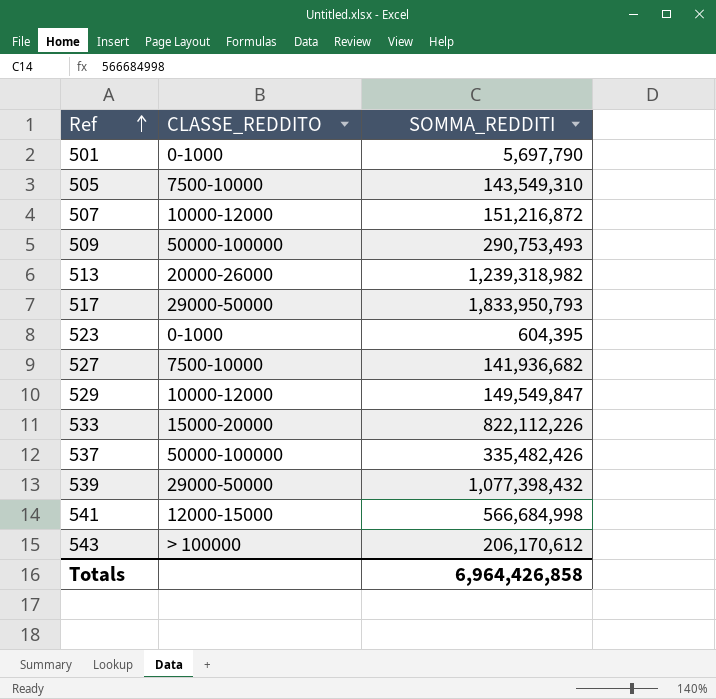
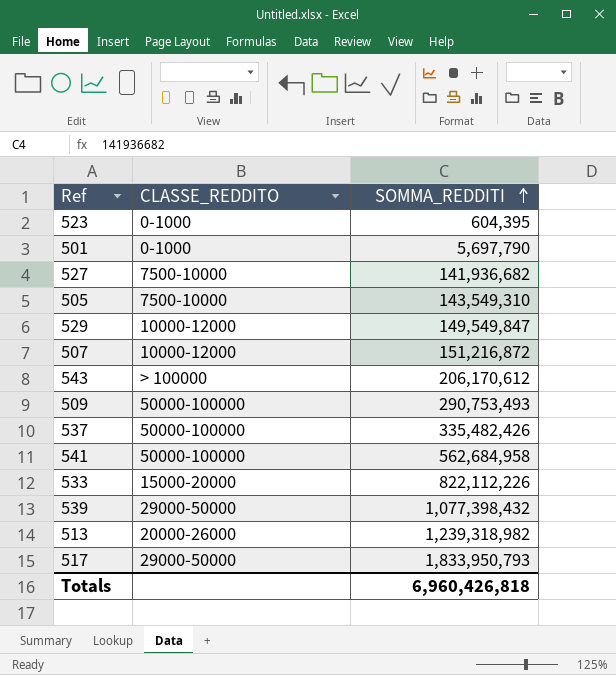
row order: Ref ascending -> SOMMA_REDDITI ascending
541 | CLASSE_REDDITO: 12000-15000 -> 50000-100000
541 | SOMMA_REDDITI: 566,684,998 -> 562,684,958
Totals | SOMMA_REDDITI: 6,964,426,858 -> 6,960,426,818

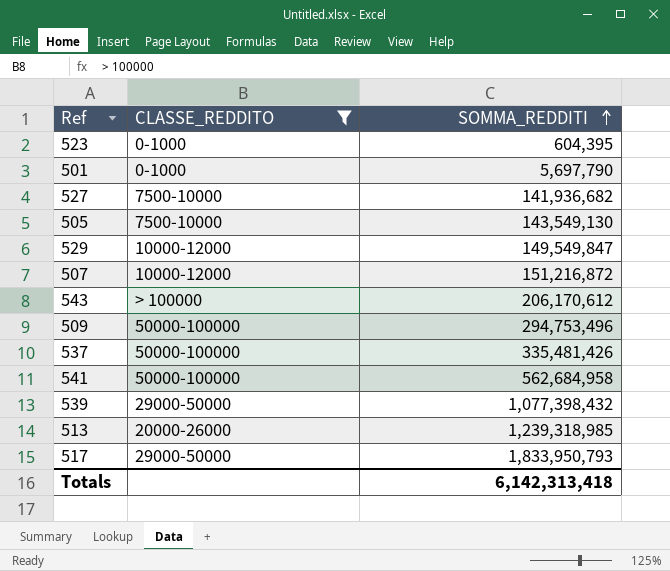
filter: none -> CLASSE_REDDITO != 15000-20000
505 | SOMMA_REDDITI: 143,549,310 -> 143,549,130
509 | SOMMA_REDDITI: 290,753,493 -> 294,753,496
537 | SOMMA_REDDITI: 335,482,426 -> 335,481,426
513 | SOMMA_REDDITI: 1,239,318,982 -> 1,239,318,985
Totals | SOMMA_REDDITI: 6,960,426,818 -> 6,142,313,418

